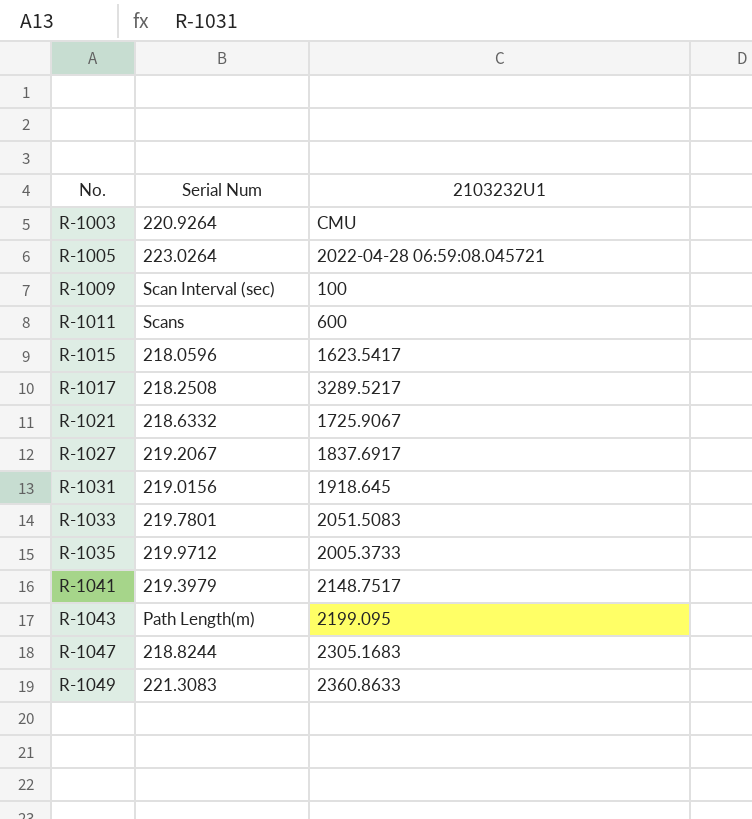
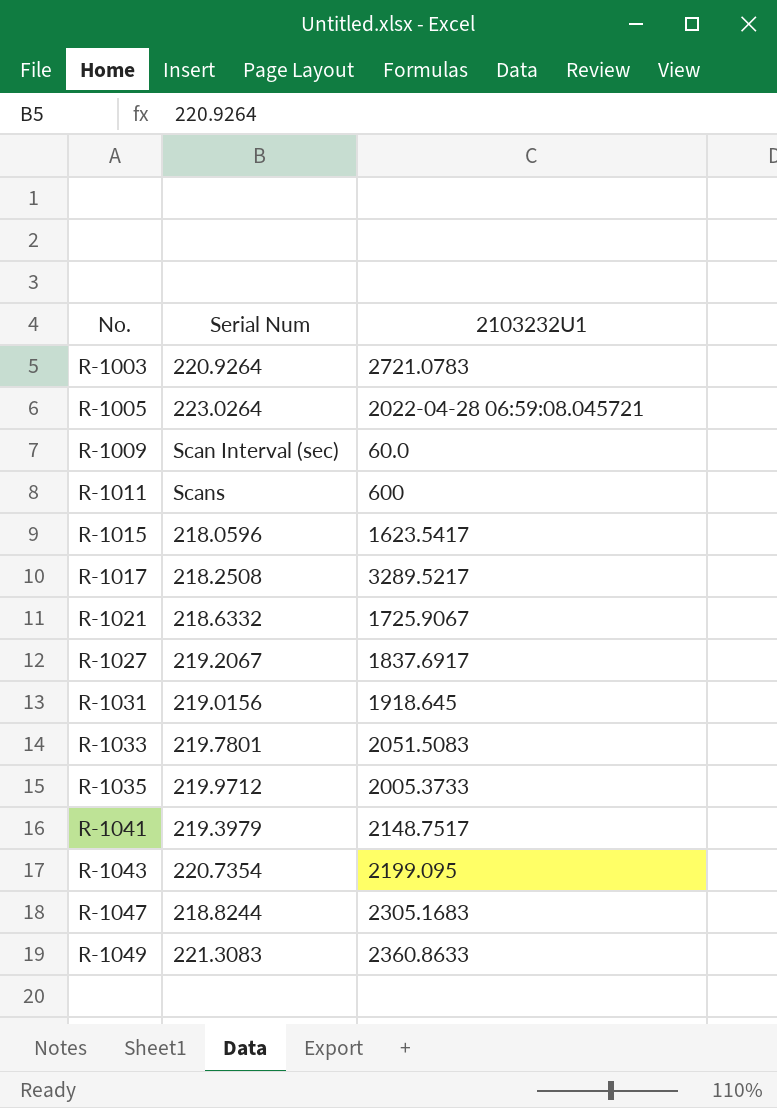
R-1003 | 2103232U1: CMU -> 2721.0783
R-1009 | 2103232U1: 100 -> 60.0
R-1043 | Serial Num: Path Length(m) -> 220.7354

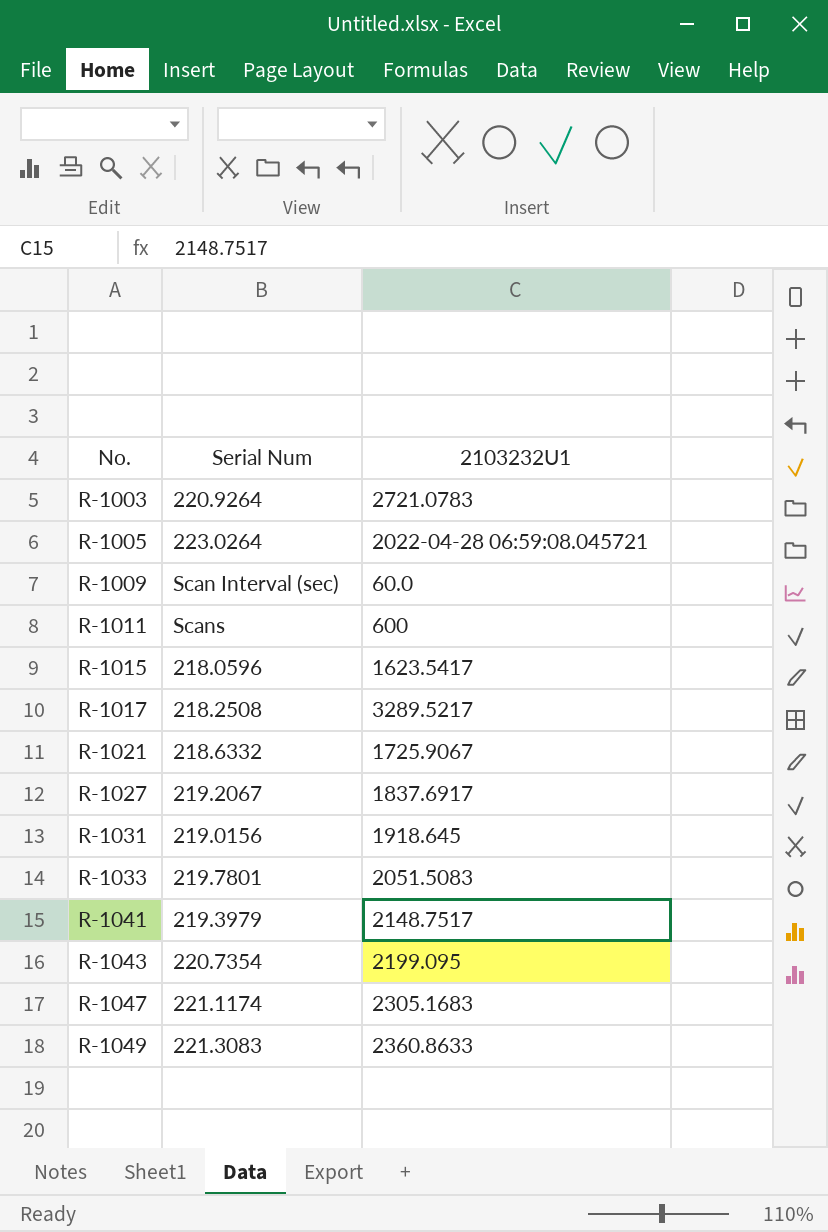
row R-1035: 219.9712 | 2005.3733 -> none
R-1047 | Serial Num: 218.8244 -> 221.1174

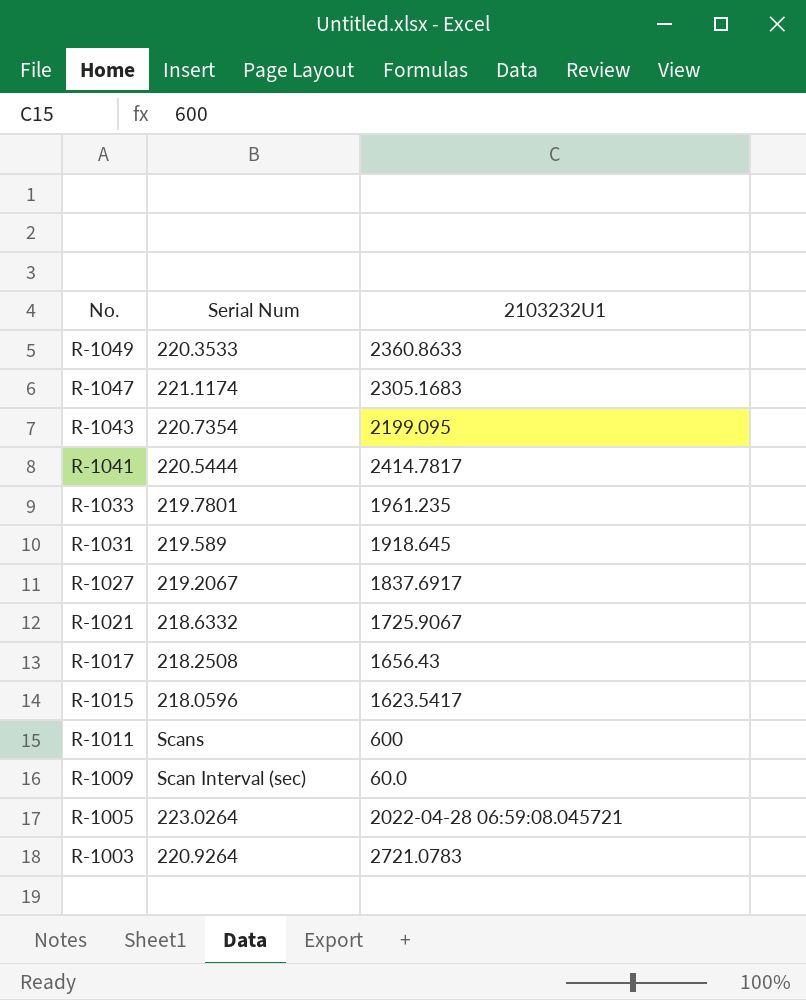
row order: No. ascending -> No. descending
R-1049 | Serial Num: 221.3083 -> 220.3533
R-1041 | Serial Num: 219.3979 -> 220.5444
R-1041 | 2103232U1: 2148.7517 -> 2414.7817
R-1033 | 2103232U1: 2051.5083 -> 1961.235
R-1031 | Serial Num: 219.0156 -> 219.589
R-1017 | 2103232U1: 3289.5217 -> 1656.43

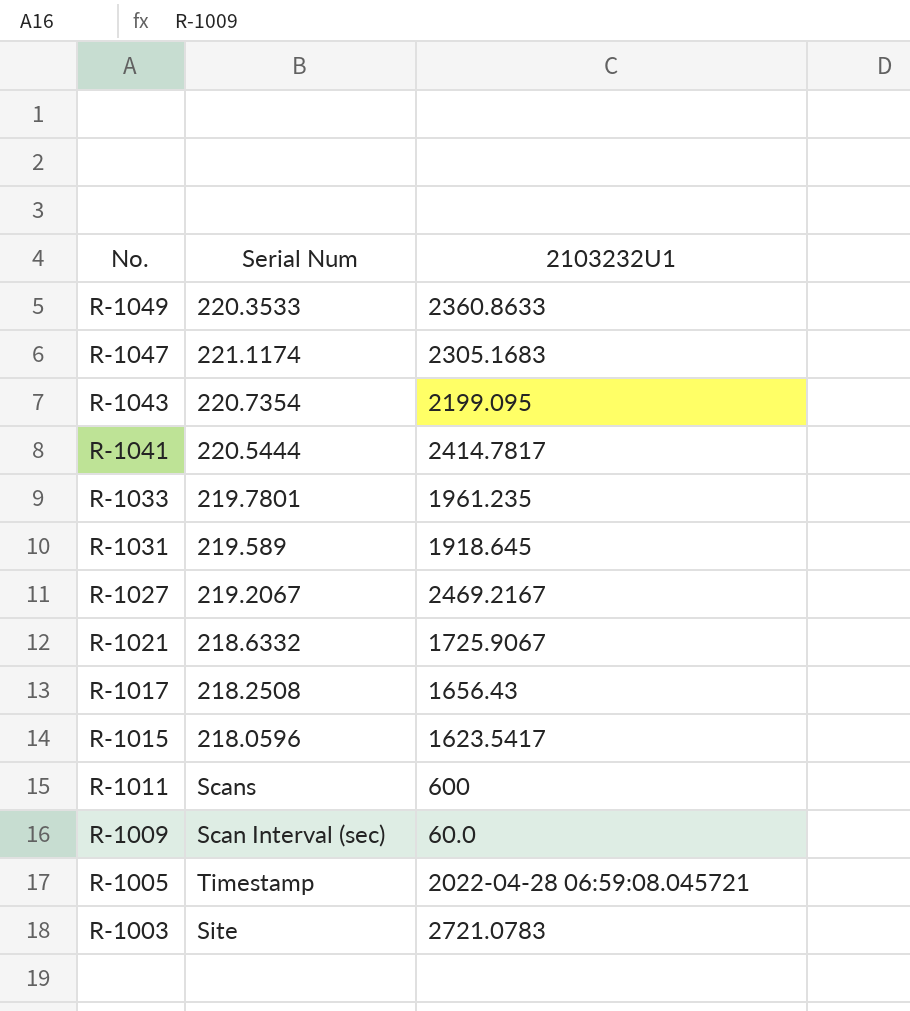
R-1027 | 2103232U1: 1837.6917 -> 2469.2167
R-1005 | Serial Num: 223.0264 -> Timestamp
R-1003 | Serial Num: 220.9264 -> Site

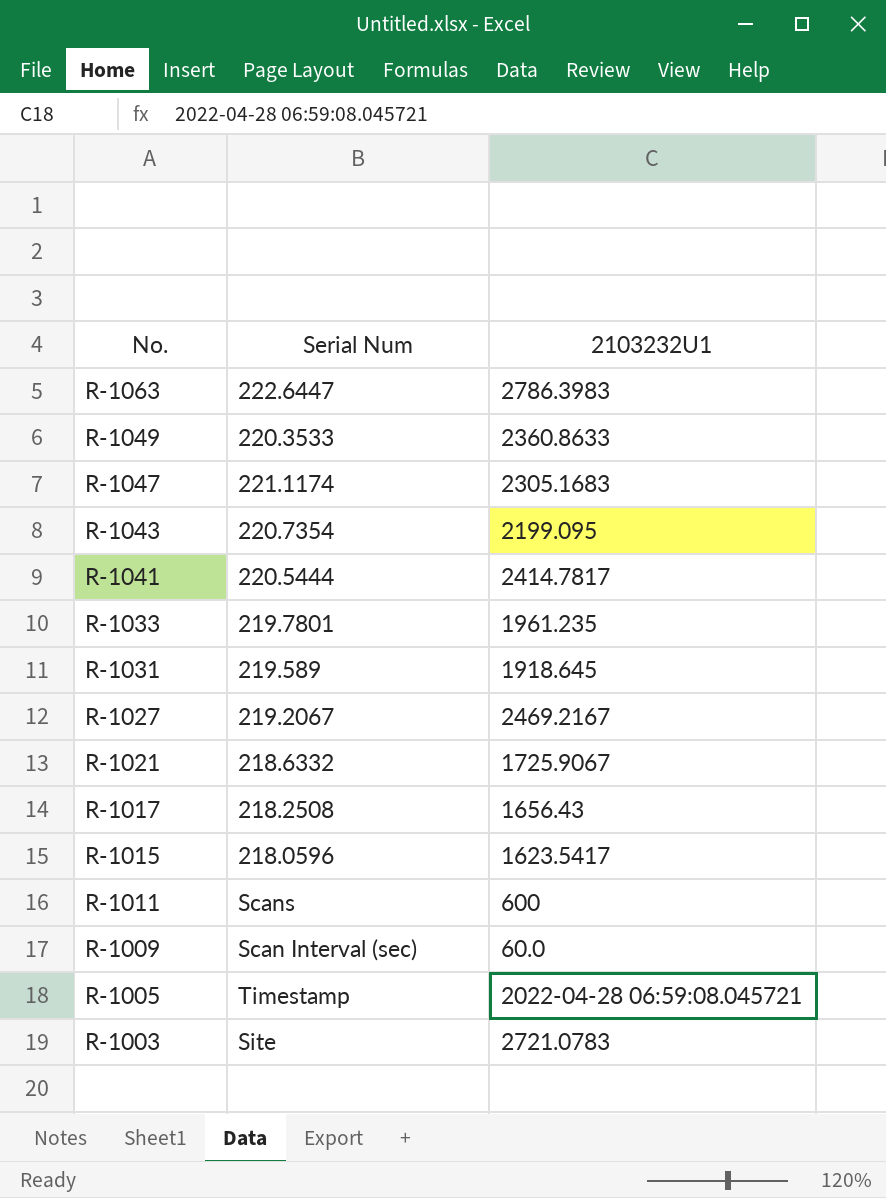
row R-1063: none -> 222.6447 | 2786.3983

